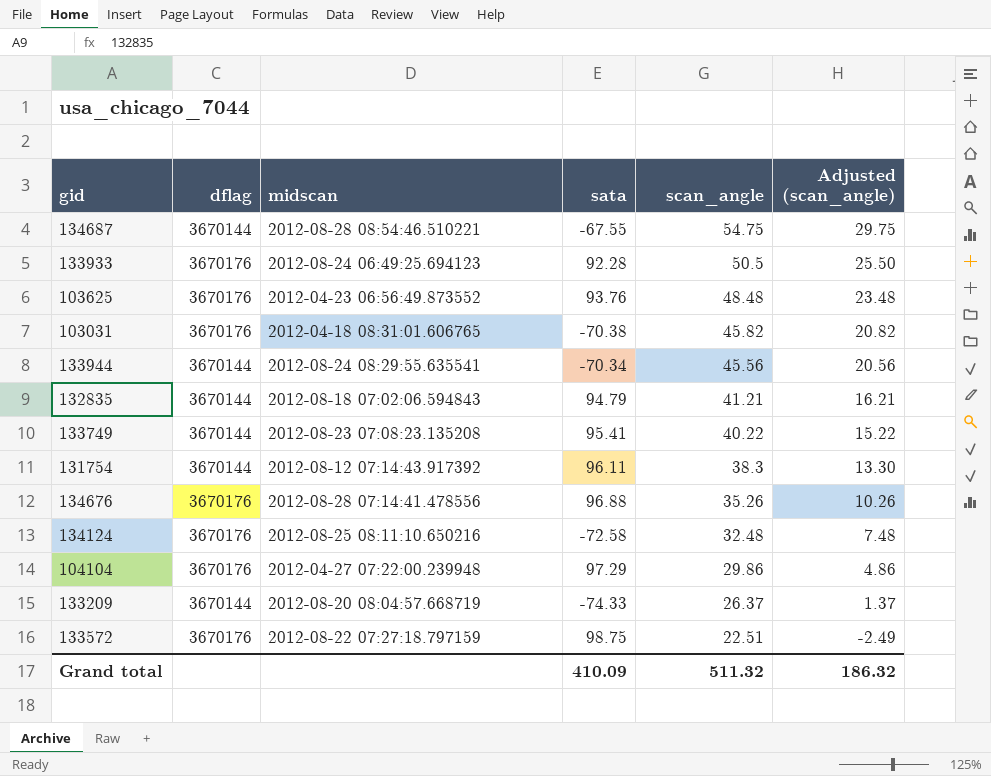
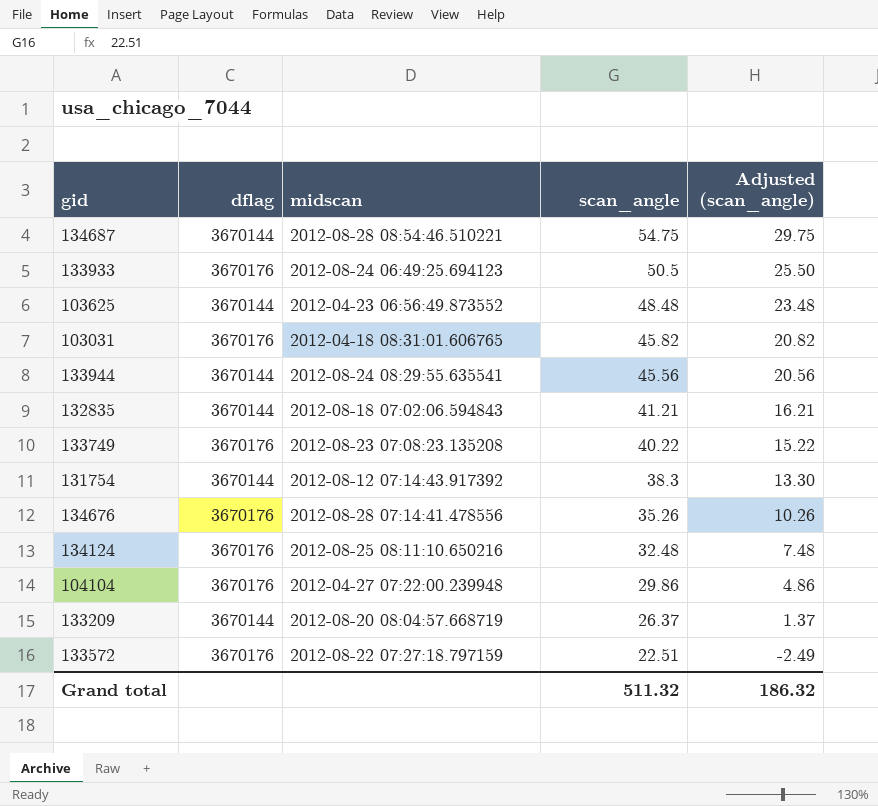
column sata | position: 4 -> none
103625 | dflag: 3670176 -> 3670144
133749 | dflag: 3670144 -> 3670176

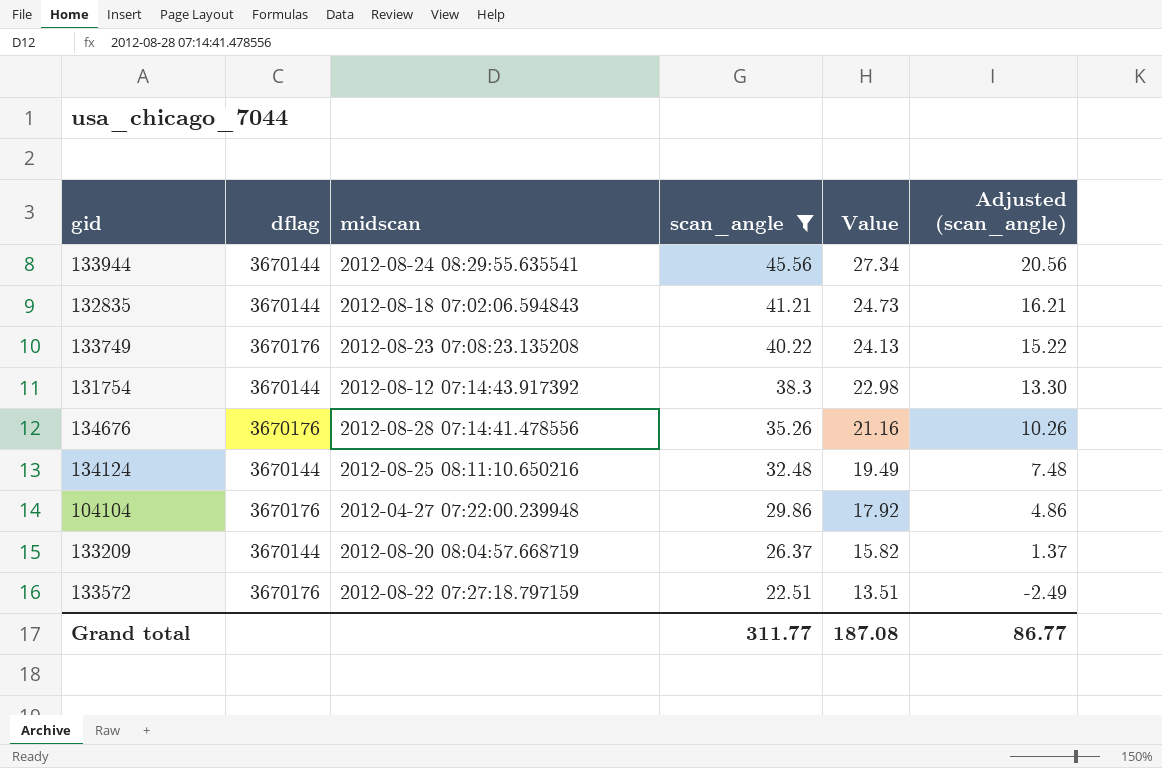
filter: none -> scan_angle <= 45.56
column Value | formula: none -> [scan_angle] * 0.6
134124 | dflag: 3670176 -> 3670144
Grand total | scan_angle: 511.32 -> 311.77
Grand total | Adjusted (scan_angle): 186.32 -> 86.77

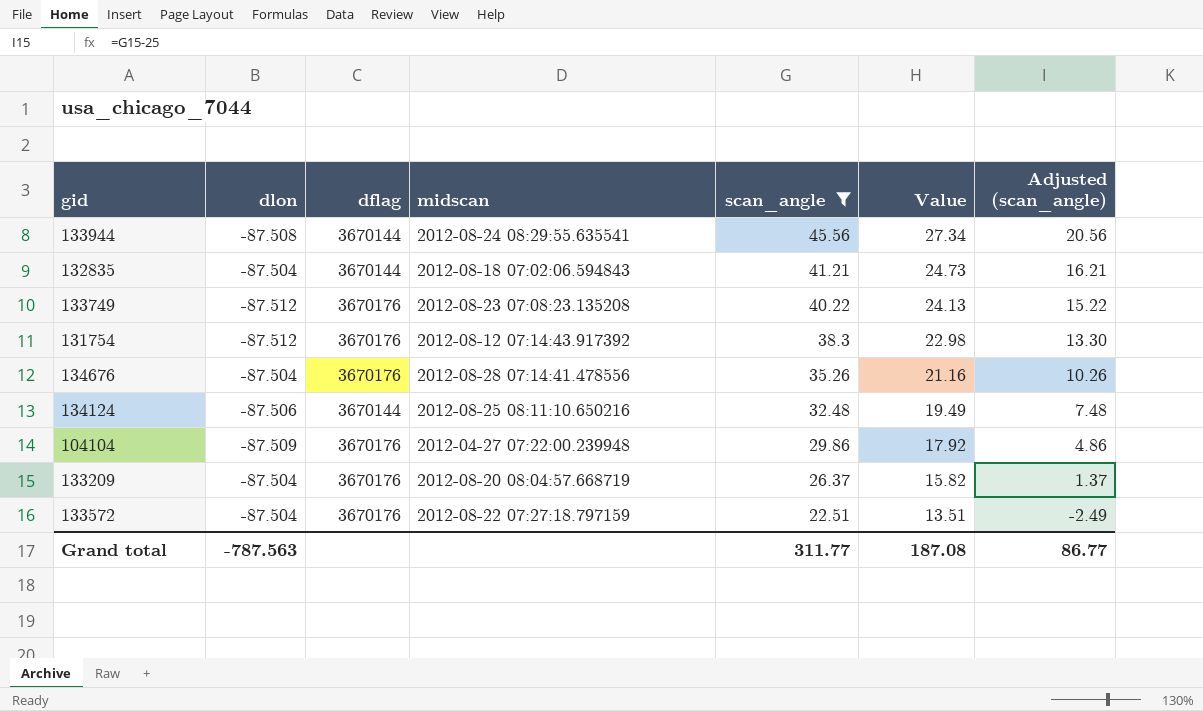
column dlon | position: none -> 2
131754 | dflag: 3670144 -> 3670176
133209 | dflag: 3670144 -> 3670176

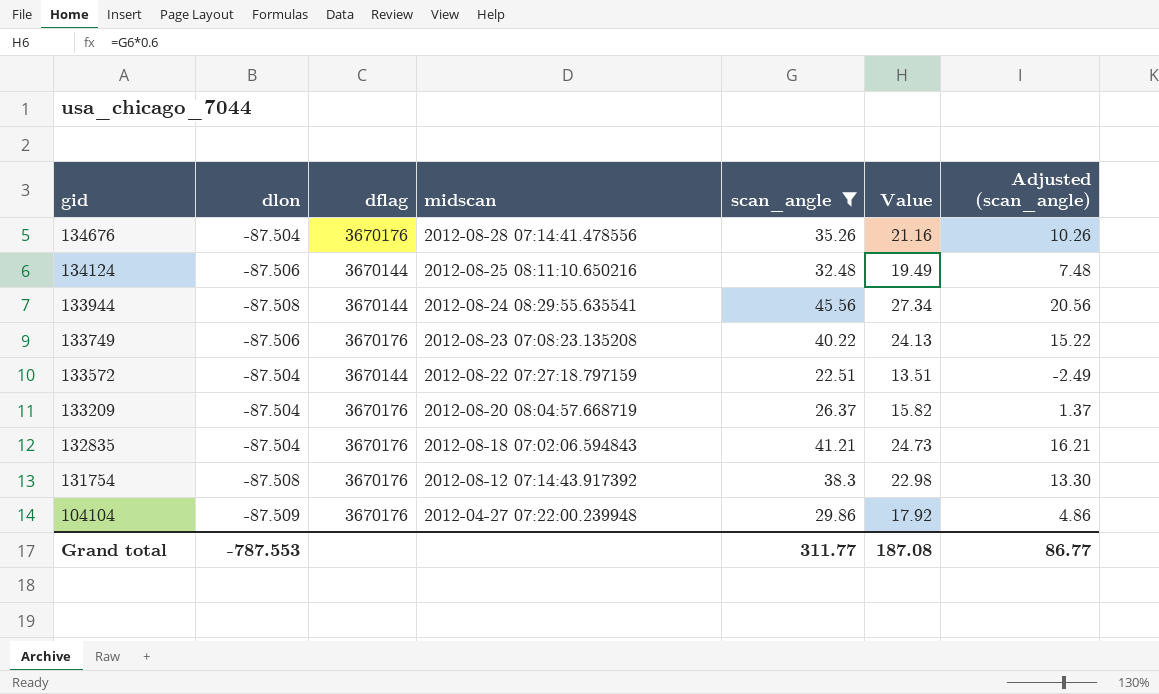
row order: scan_angle descending -> gid descending
133749 | dlon: -87.512 -> -87.506
133572 | dflag: 3670176 -> 3670144
132835 | dflag: 3670144 -> 3670176
131754 | dlon: -87.512 -> -87.508
Grand total | dlon: -787.563 -> -787.553

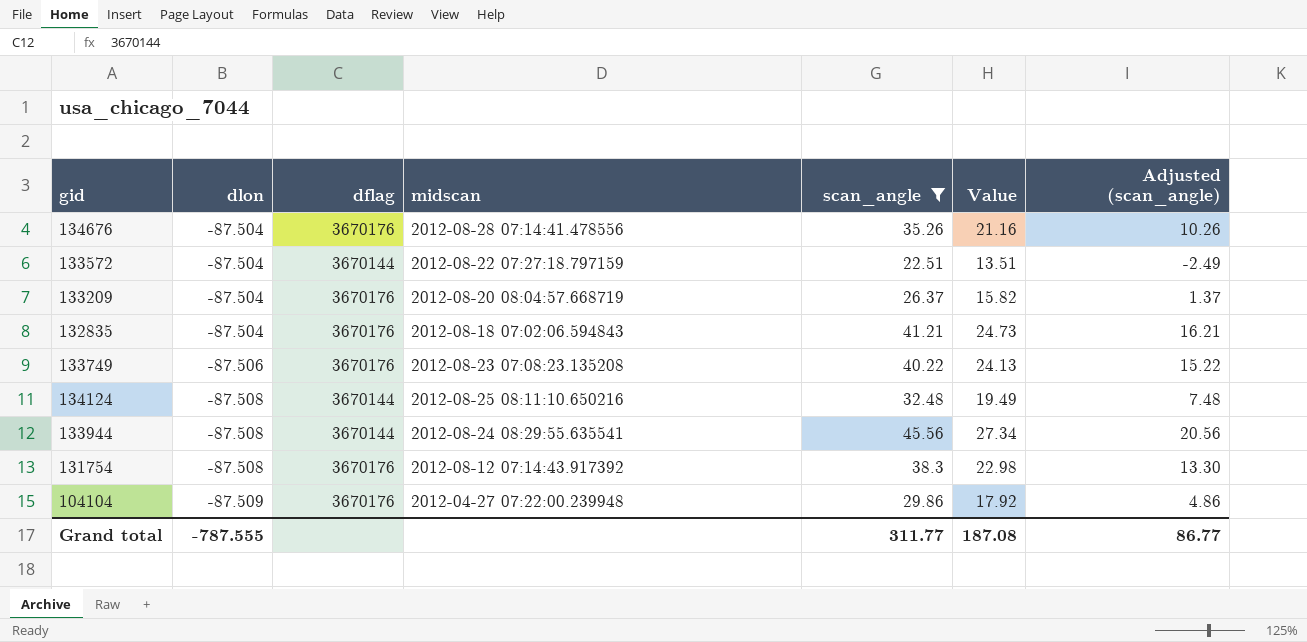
row order: gid descending -> dlon descending
134124 | dlon: -87.506 -> -87.508
Grand total | dlon: -787.553 -> -787.555

